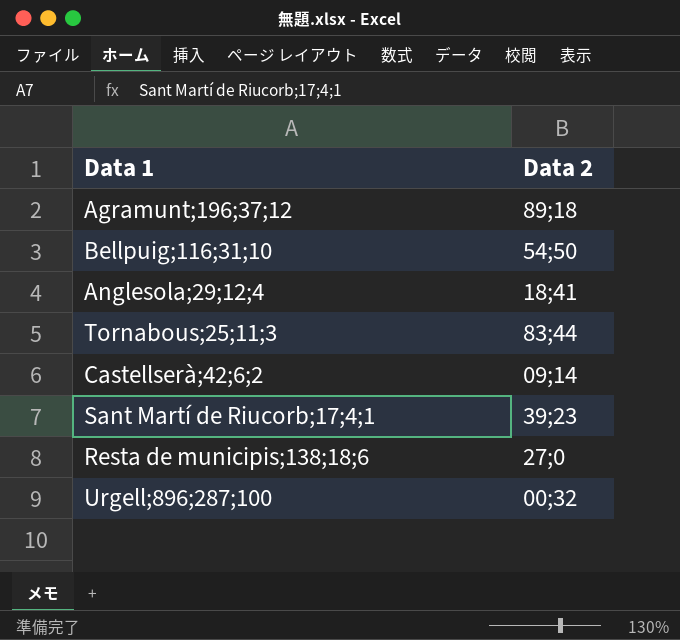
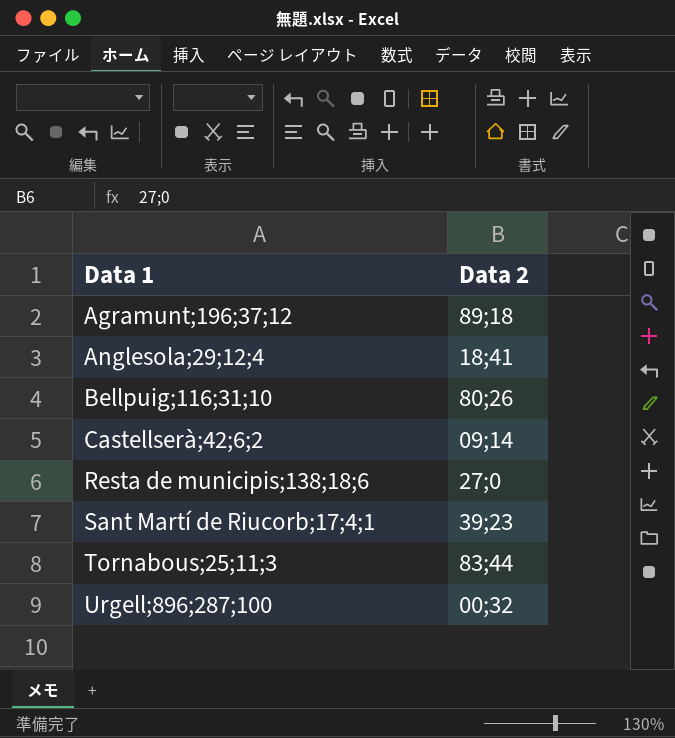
row order: none -> Data 1 ascending
Bellpuig;116;31;10 | Data 2: 54;50 -> 80;26

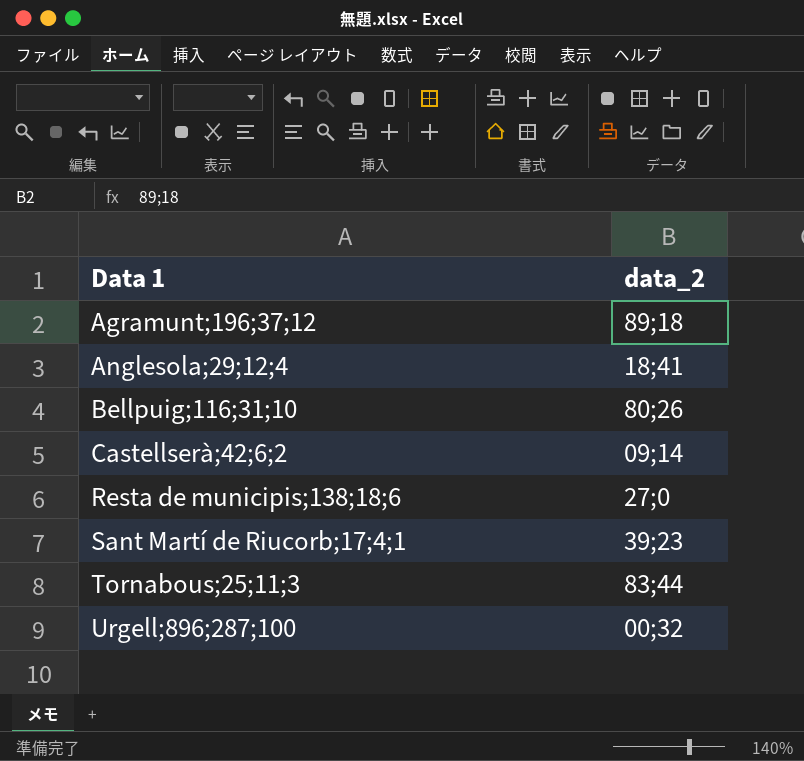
column name: Data 2 -> data_2

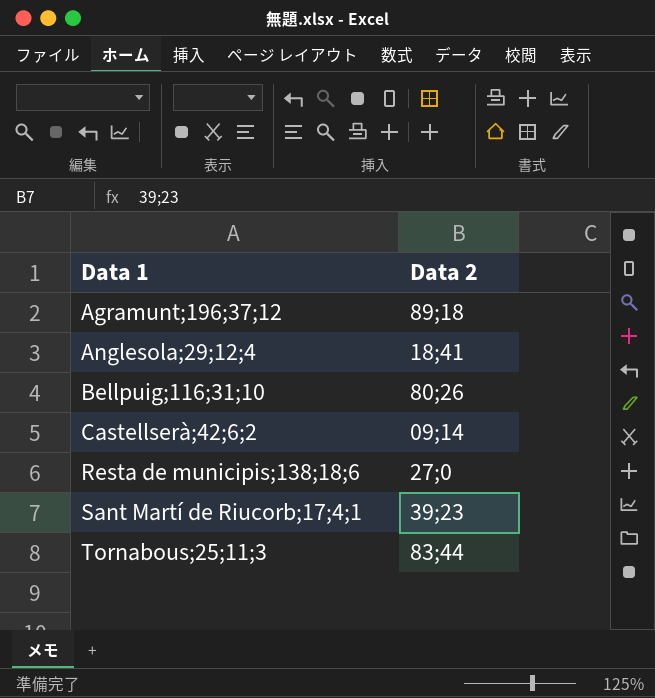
column name: data_2 -> Data 2
row Urgell;896;287;100: 00;32 -> none

